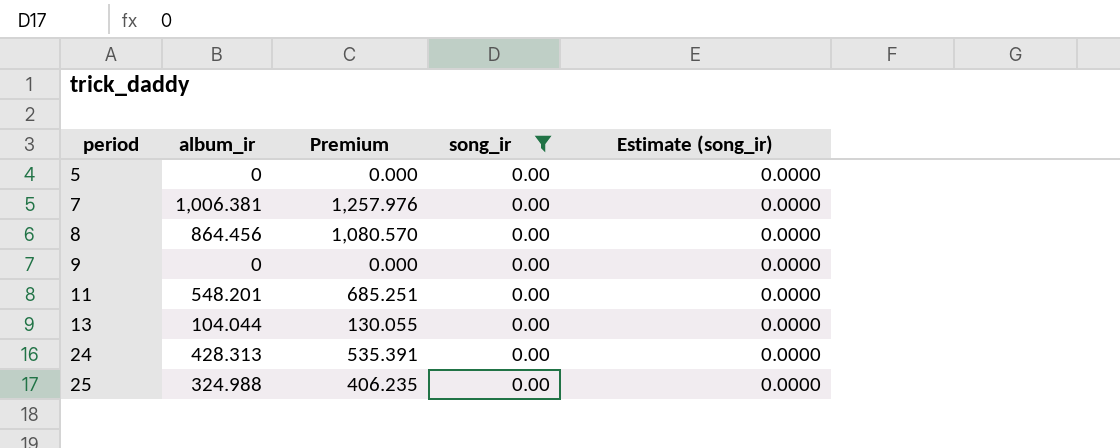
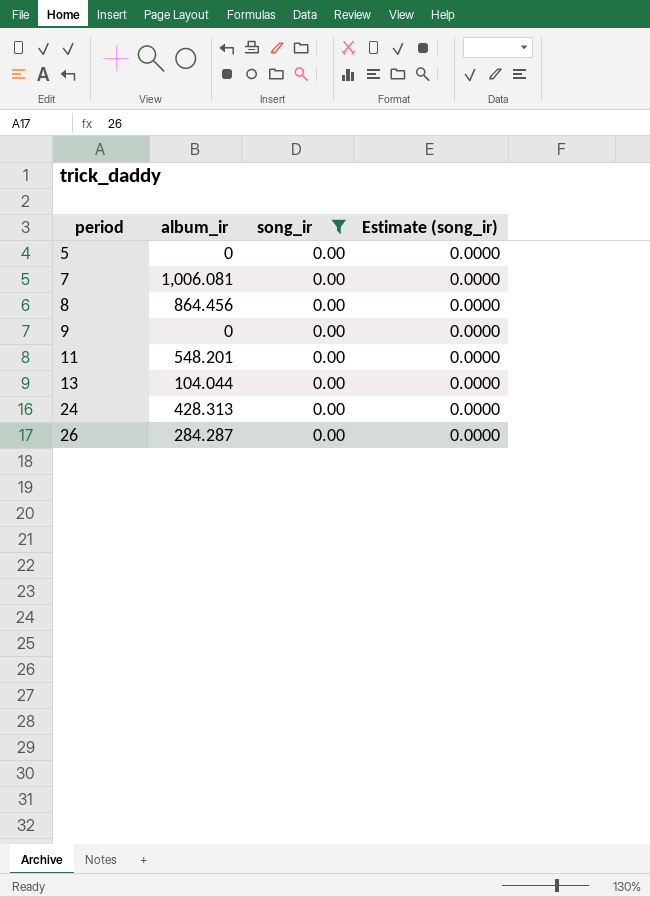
column Premium | formula: [album_ir] * 1.25 -> none
row 25: 324.988 | 406.235 | 0.00 | 0.0000 -> none
7 | album_ir: 1,006.381 -> 1,006.081
row 26: none -> 284.287 | 0.00 | 0.0000

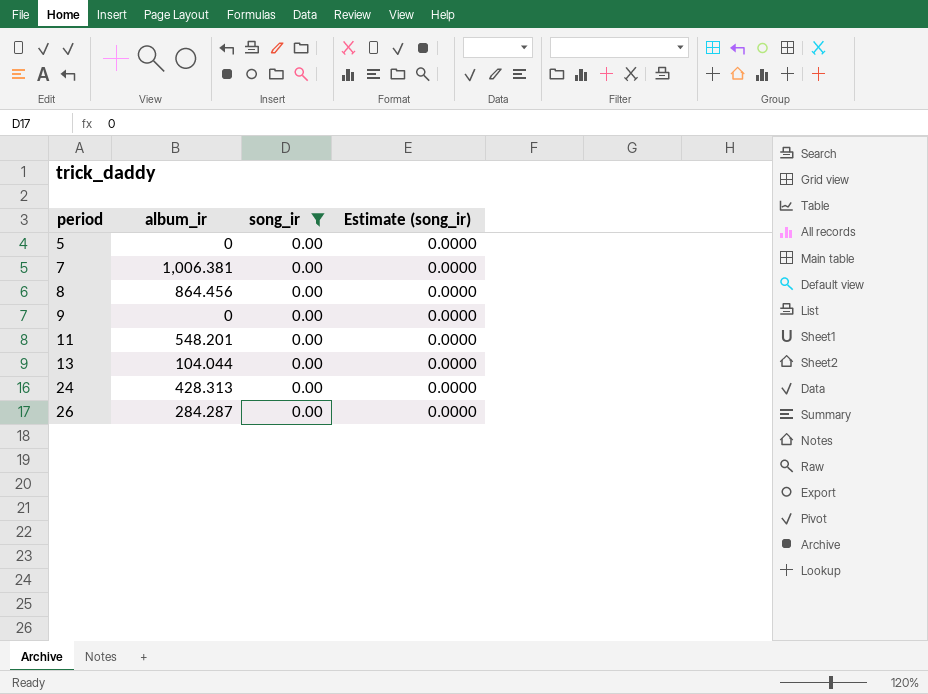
7 | album_ir: 1,006.081 -> 1,006.381

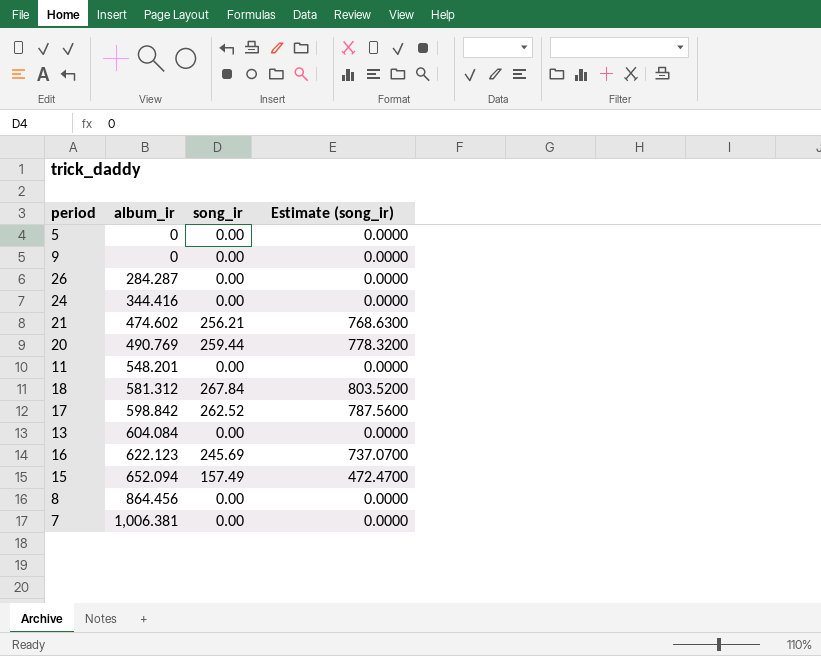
filter: song_ir = 0.00 -> none
row order: period ascending -> album_ir ascending
24 | album_ir: 428.313 -> 344.416
13 | album_ir: 104.044 -> 604.084

